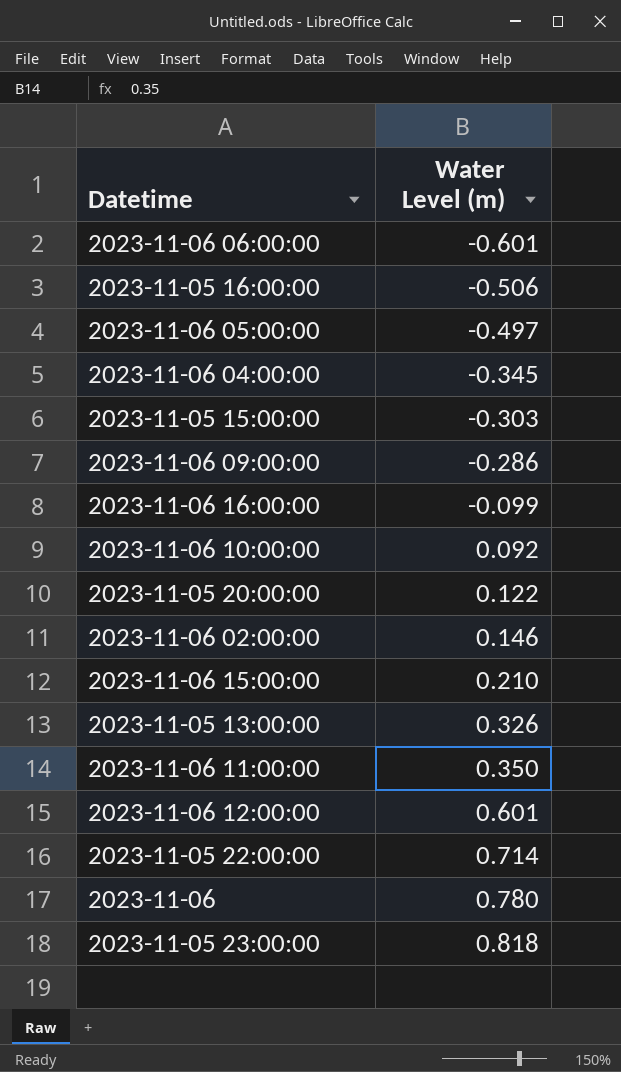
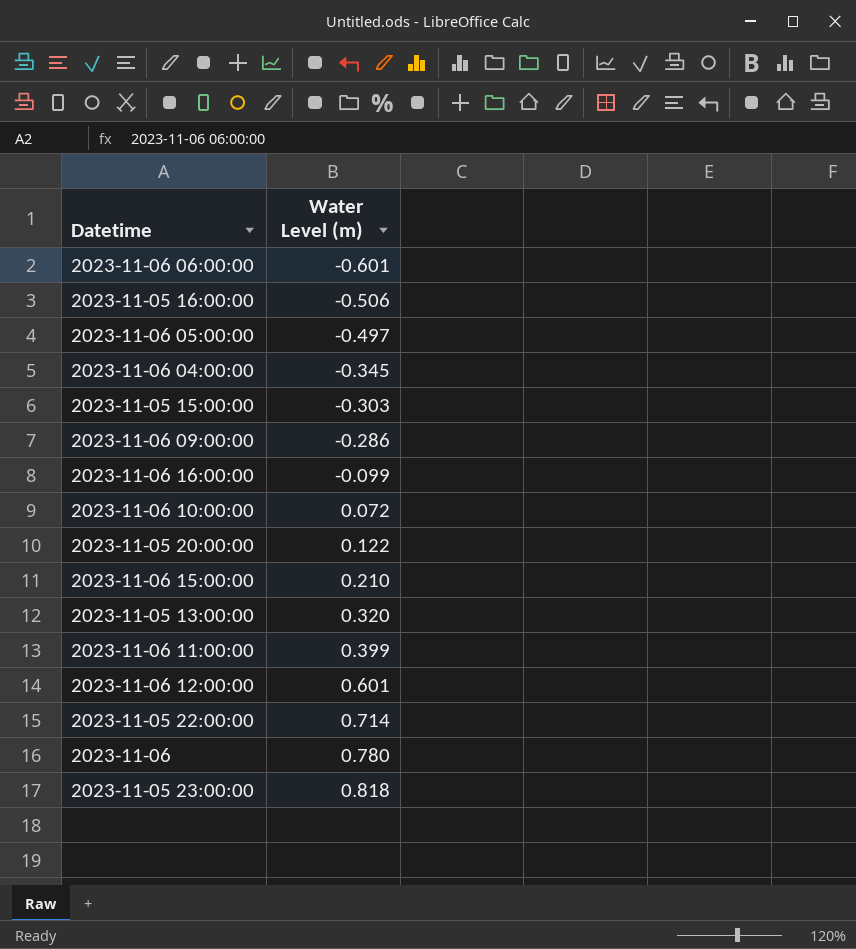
row 2023-11-06 02:00:00: 0.146 -> none
2023-11-06 10:00:00 | Water Level (m): 0.092 -> 0.072
2023-11-05 13:00:00 | Water Level (m): 0.326 -> 0.320
2023-11-06 11:00:00 | Water Level (m): 0.350 -> 0.399

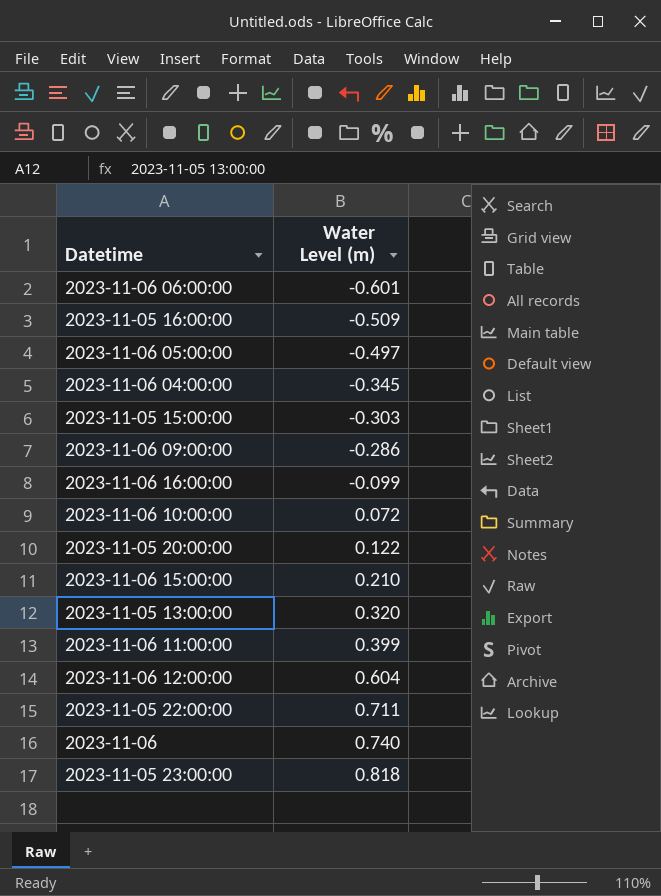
2023-11-05 16:00:00 | Water Level (m): -0.506 -> -0.509
2023-11-06 12:00:00 | Water Level (m): 0.601 -> 0.604
2023-11-05 22:00:00 | Water Level (m): 0.714 -> 0.711
2023-11-06 | Water Level (m): 0.780 -> 0.740

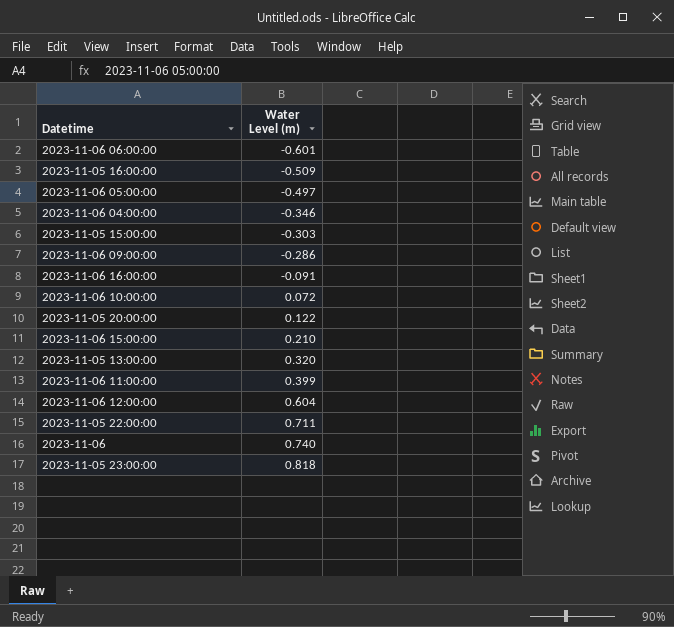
2023-11-06 04:00:00 | Water Level (m): -0.345 -> -0.346
2023-11-06 16:00:00 | Water Level (m): -0.099 -> -0.091

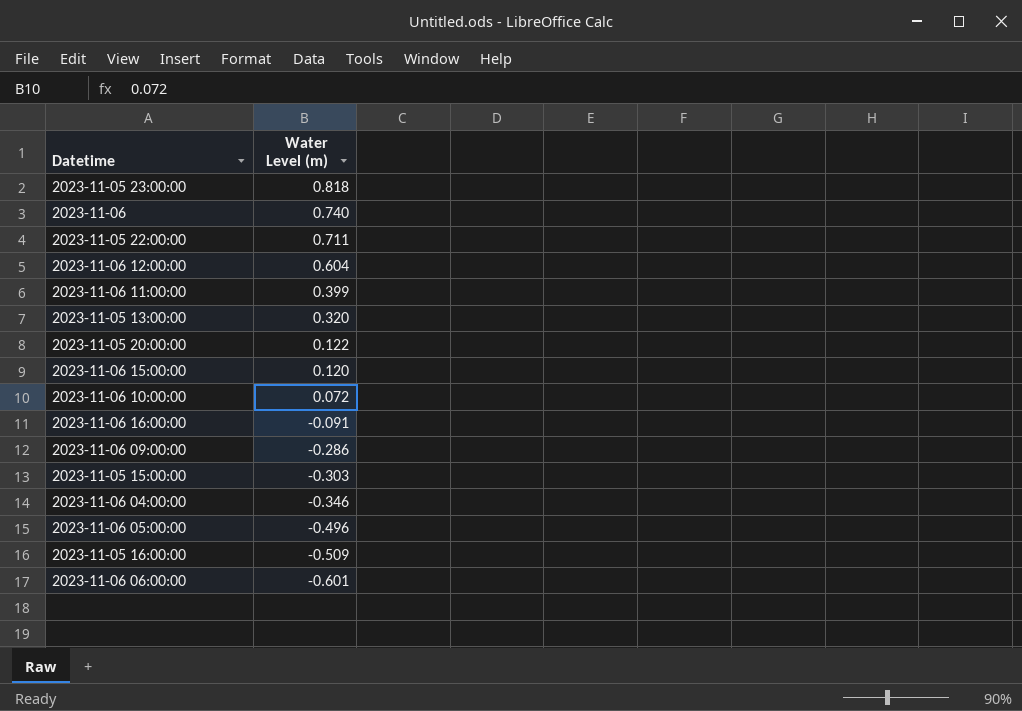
row order: Water Level (m) ascending -> Water Level (m) descending
2023-11-06 15:00:00 | Water Level (m): 0.210 -> 0.120
2023-11-06 05:00:00 | Water Level (m): -0.497 -> -0.496

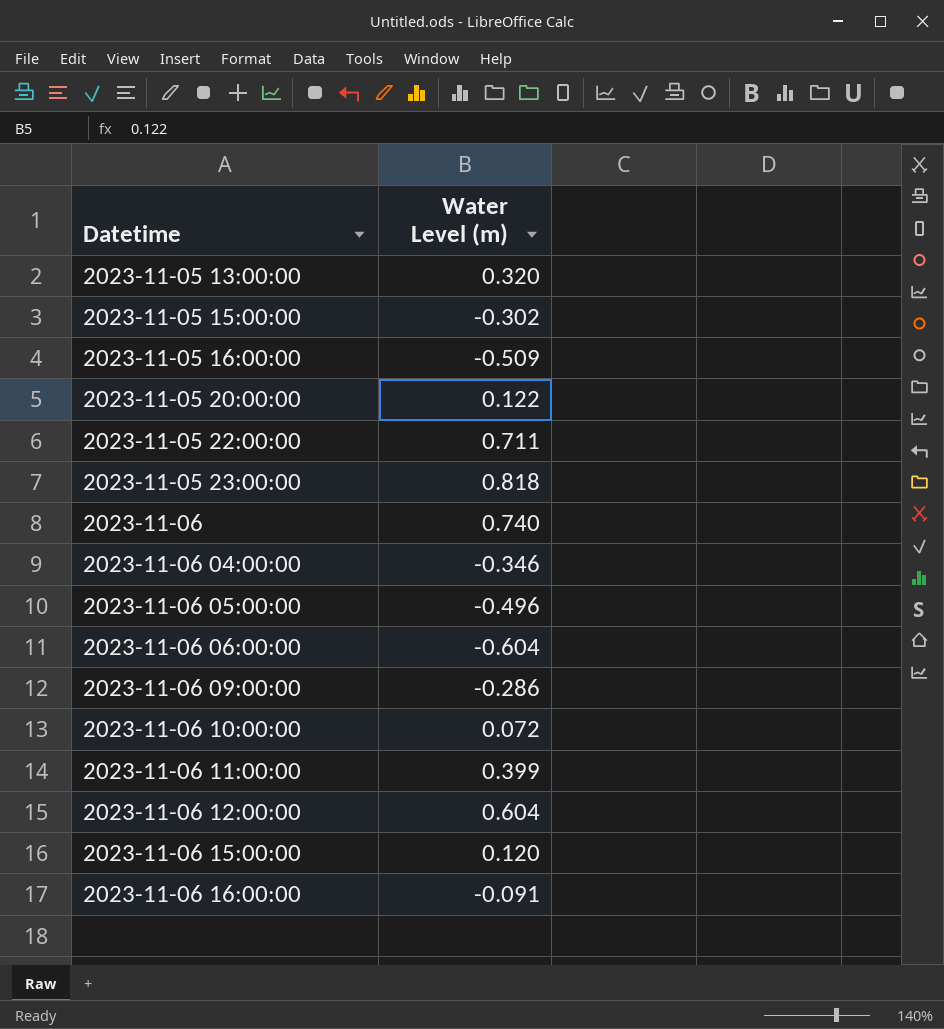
row order: Water Level (m) descending -> Datetime ascending
2023-11-05 15:00:00 | Water Level (m): -0.303 -> -0.302
2023-11-06 06:00:00 | Water Level (m): -0.601 -> -0.604

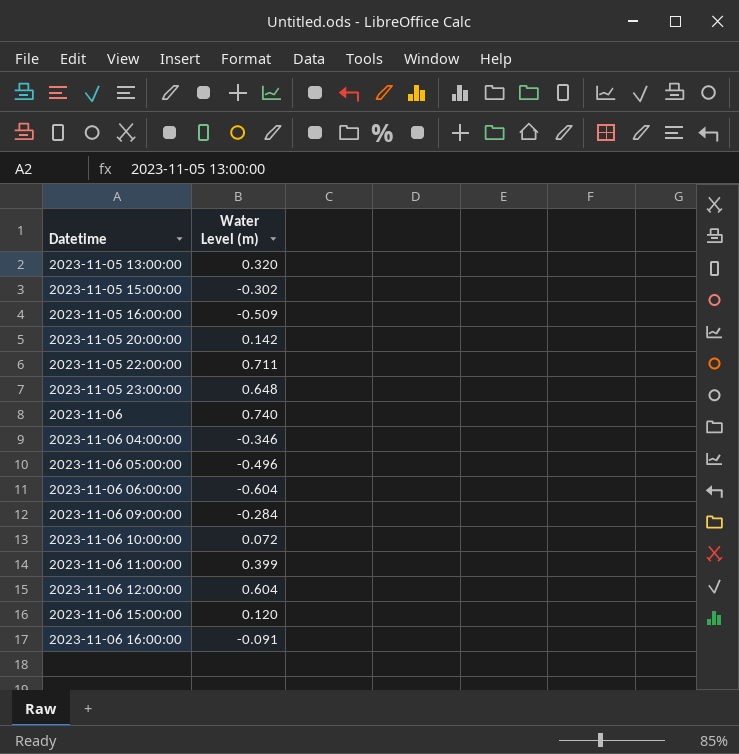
2023-11-05 20:00:00 | Water Level (m): 0.122 -> 0.142
2023-11-05 23:00:00 | Water Level (m): 0.818 -> 0.648
2023-11-06 09:00:00 | Water Level (m): -0.286 -> -0.284

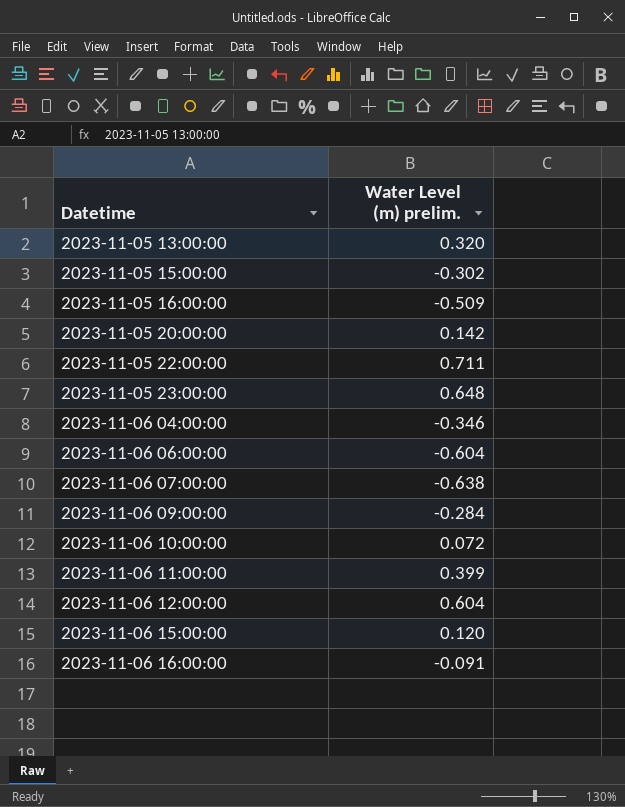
column name: Water Level (m) -> Water Level (m) prelim.
row 2023-11-06: 0.740 -> none
row 2023-11-06 05:00:00: -0.496 -> none
row 2023-11-06 07:00:00: none -> -0.638

